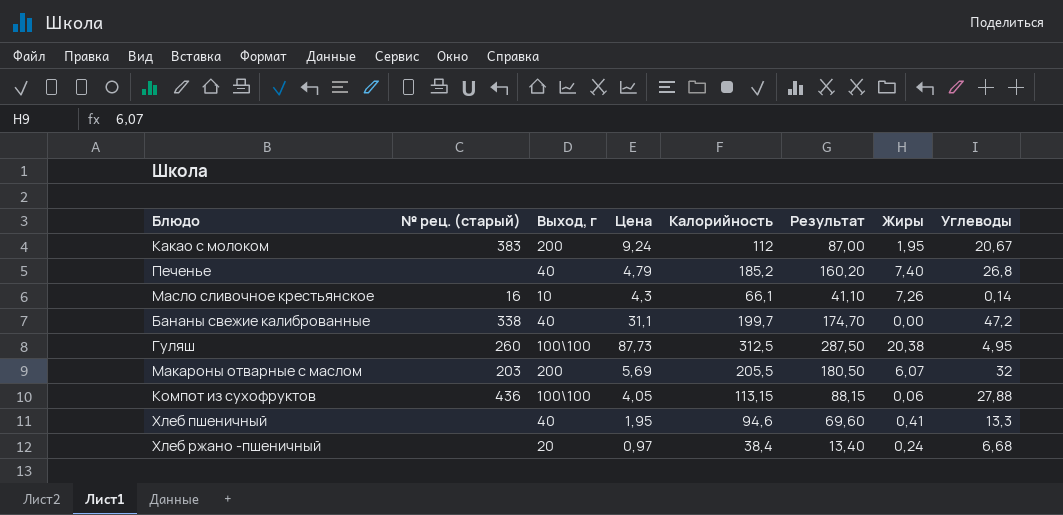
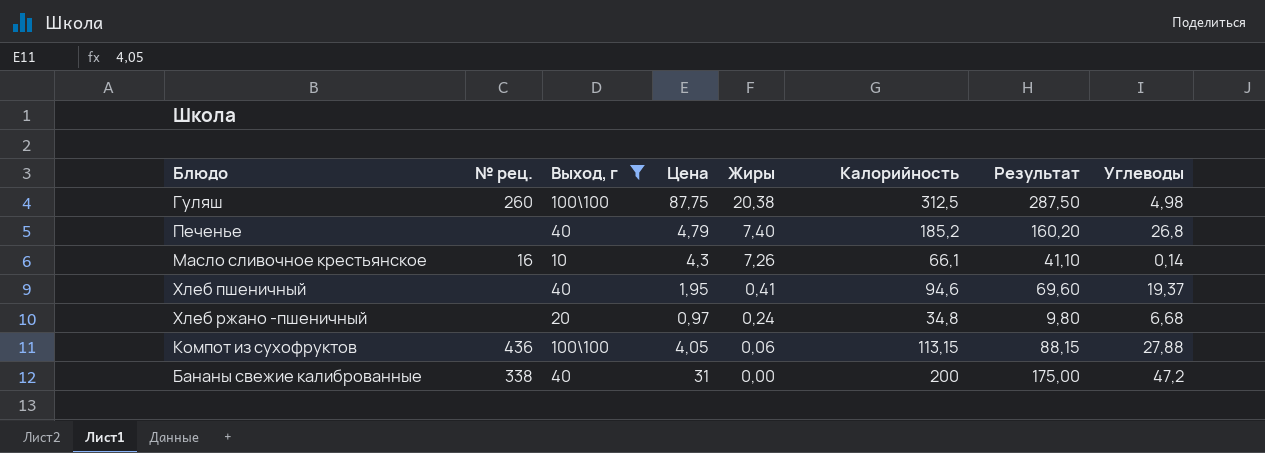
filter: none -> Выход, г != 200
row order: none -> Жиры descending
column name: № рец. (старый) -> № рец.
column Жиры | position: 7 -> 5
Гуляш | Цена: 87,73 -> 87,75
Гуляш | Углеводы: 4,95 -> 4,98
Хлеб пшеничный | Углеводы: 13,3 -> 19,37
Хлеб ржано -пшеничный | Калорийность: 38,4 -> 34,8
Хлеб ржано -пшеничный | Результат: 13,40 -> 9,80
Бананы свежие калиброванные | Цена: 31,1 -> 31
Бананы свежие калиброванные | Калорийность: 199,7 -> 200
Бананы свежие калиброванные | Результат: 174,70 -> 175,00

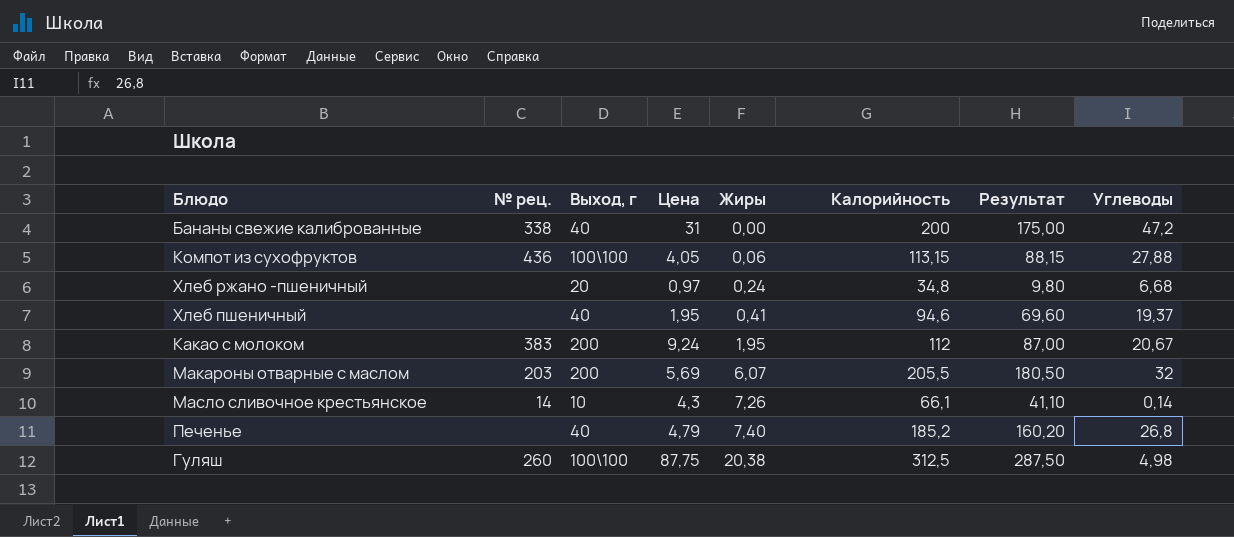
filter: Выход, г != 200 -> none
row order: Жиры descending -> Жиры ascending
Масло сливочное крестьянское | № рец.: 16 -> 14

